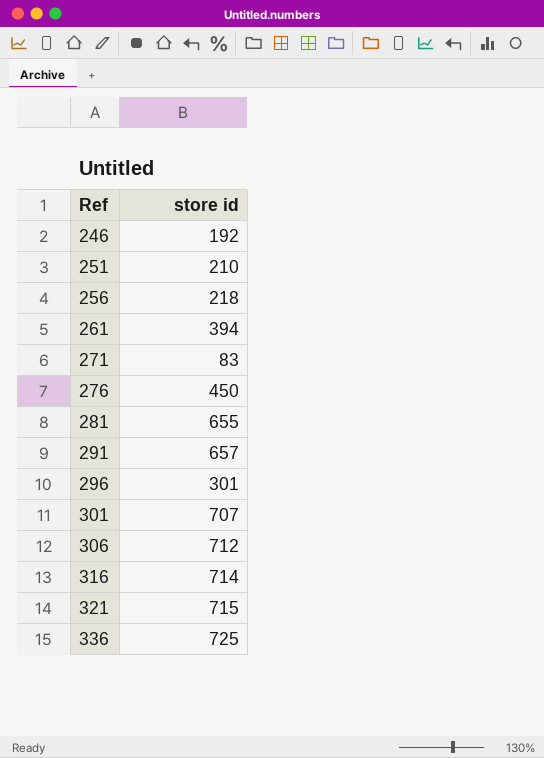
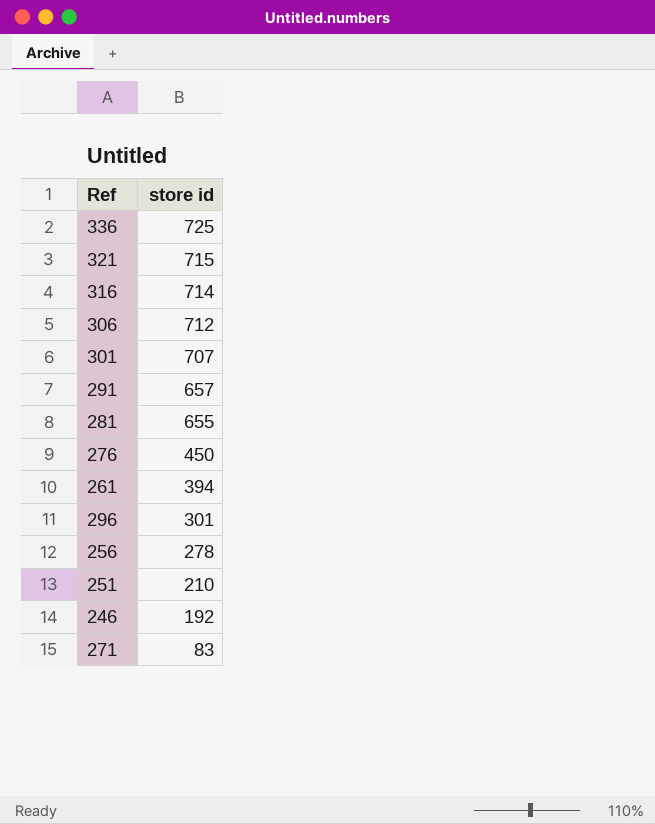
row order: Ref ascending -> store id descending
256 | store id: 218 -> 278

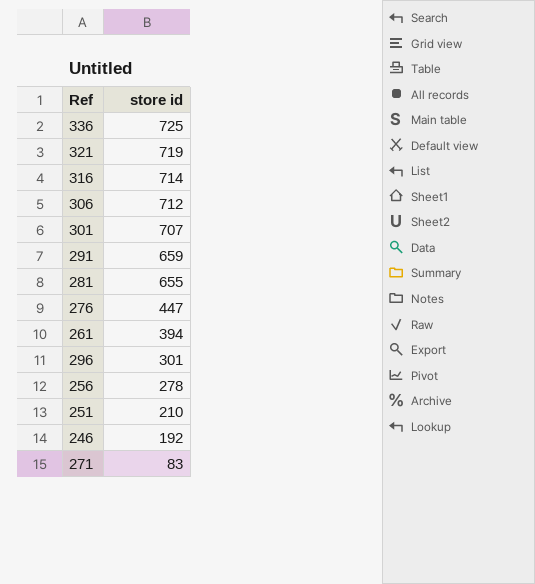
321 | store id: 715 -> 719
291 | store id: 657 -> 659
276 | store id: 450 -> 447

